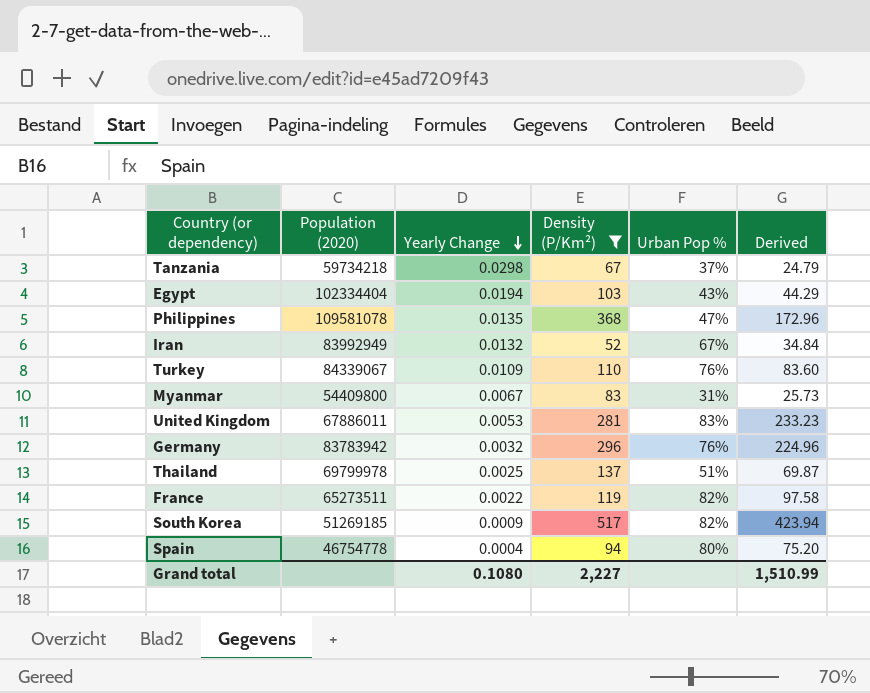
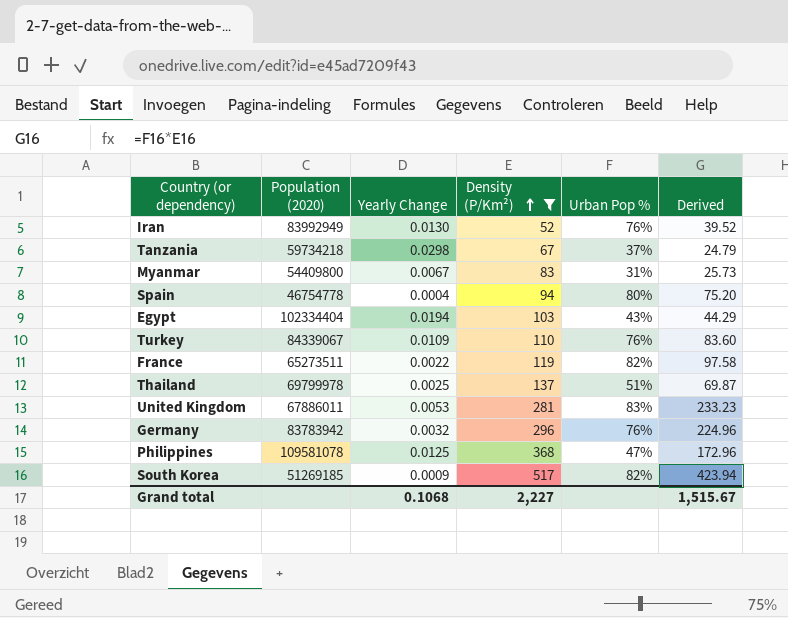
row order: Yearly Change descending -> Density (P/Km²) ascending
Iran | Yearly Change: 0.0132 -> 0.0130
Iran | Urban Pop %: 67% -> 76%
Iran | Derived: 34.84 -> 39.52
Philippines | Yearly Change: 0.0135 -> 0.0125
Grand total | Yearly Change: 0.1080 -> 0.1068
Grand total | Derived: 1,510.99 -> 1,515.67

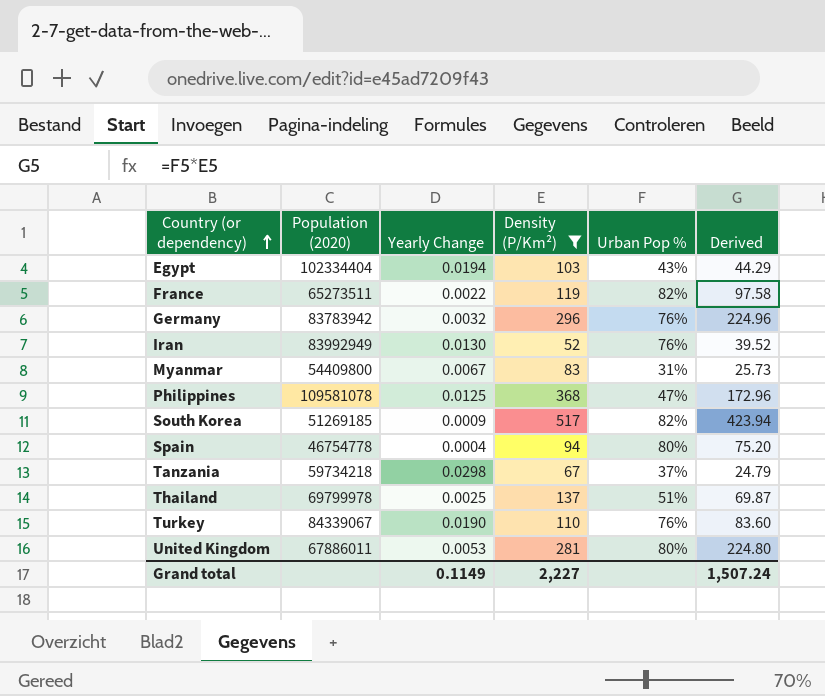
row order: Density (P/Km²) ascending -> Country (or dependency) ascending
Turkey | Yearly Change: 0.0109 -> 0.0190
United Kingdom | Urban Pop %: 83% -> 80%
United Kingdom | Derived: 233.23 -> 224.80
Grand total | Yearly Change: 0.1068 -> 0.1149
Grand total | Derived: 1,515.67 -> 1,507.24

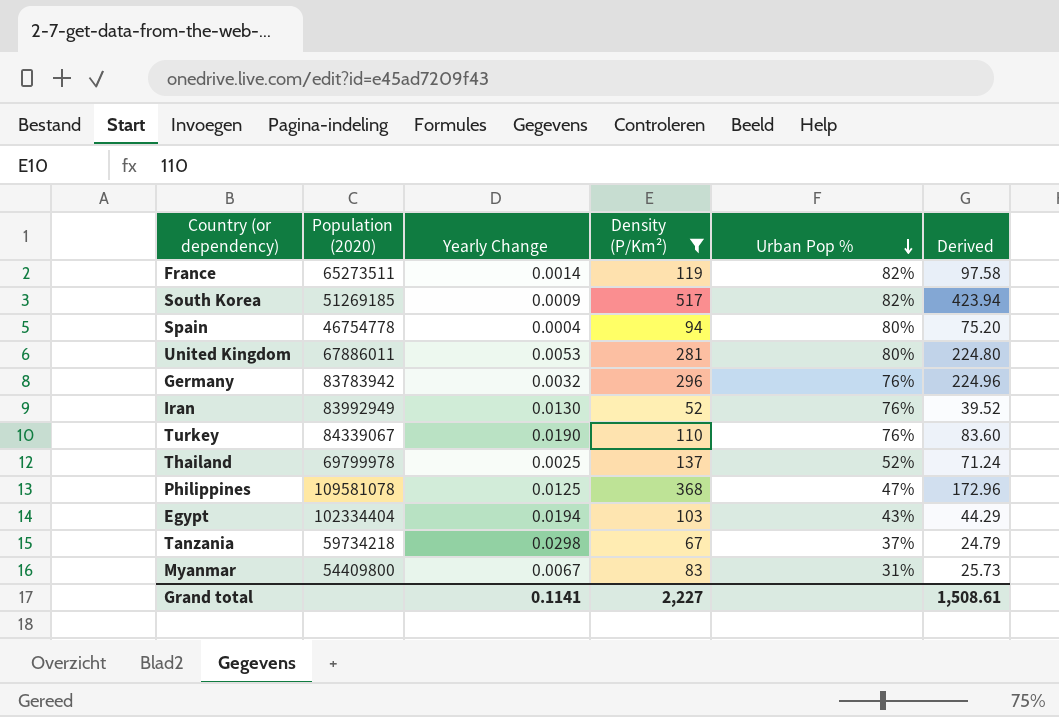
row order: Country (or dependency) ascending -> Urban Pop % descending
France | Yearly Change: 0.0022 -> 0.0014
Thailand | Urban Pop %: 51% -> 52%
Thailand | Derived: 69.87 -> 71.24
Grand total | Yearly Change: 0.1149 -> 0.1141
Grand total | Derived: 1,507.24 -> 1,508.61

